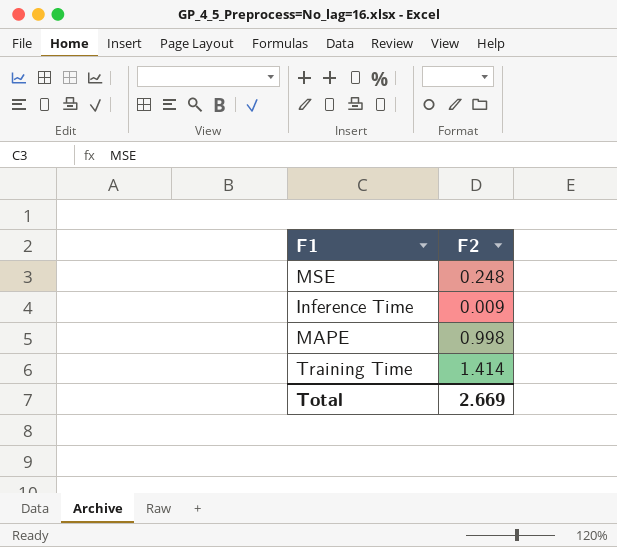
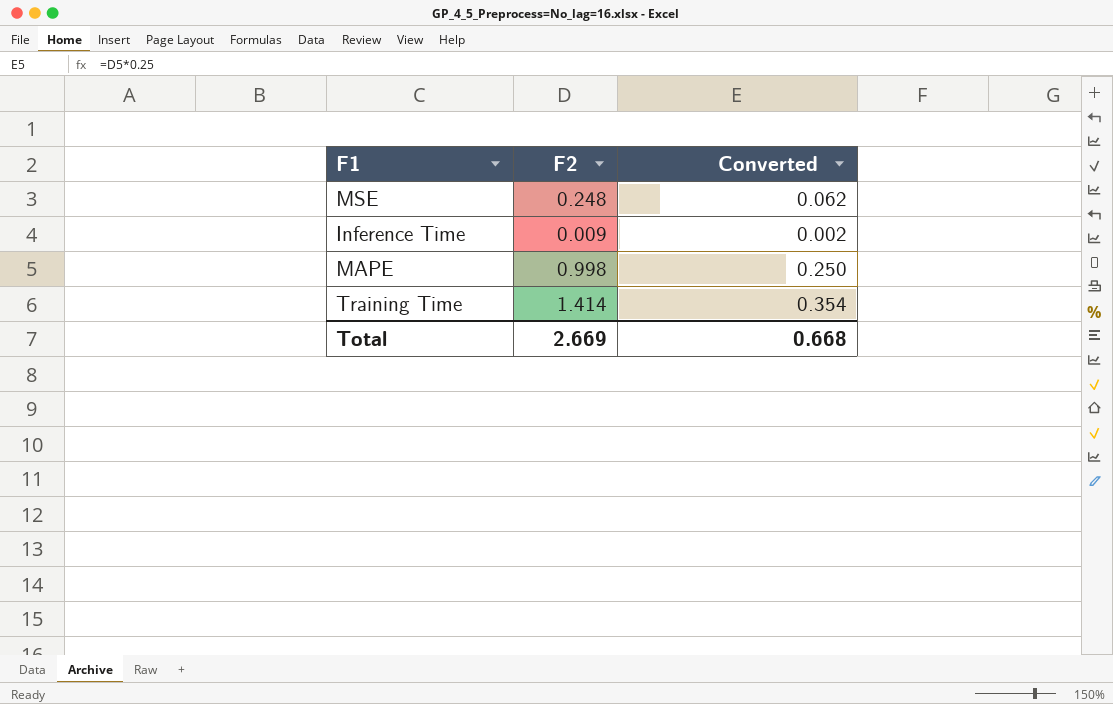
column Converted | formula: none -> [F2] * 0.25

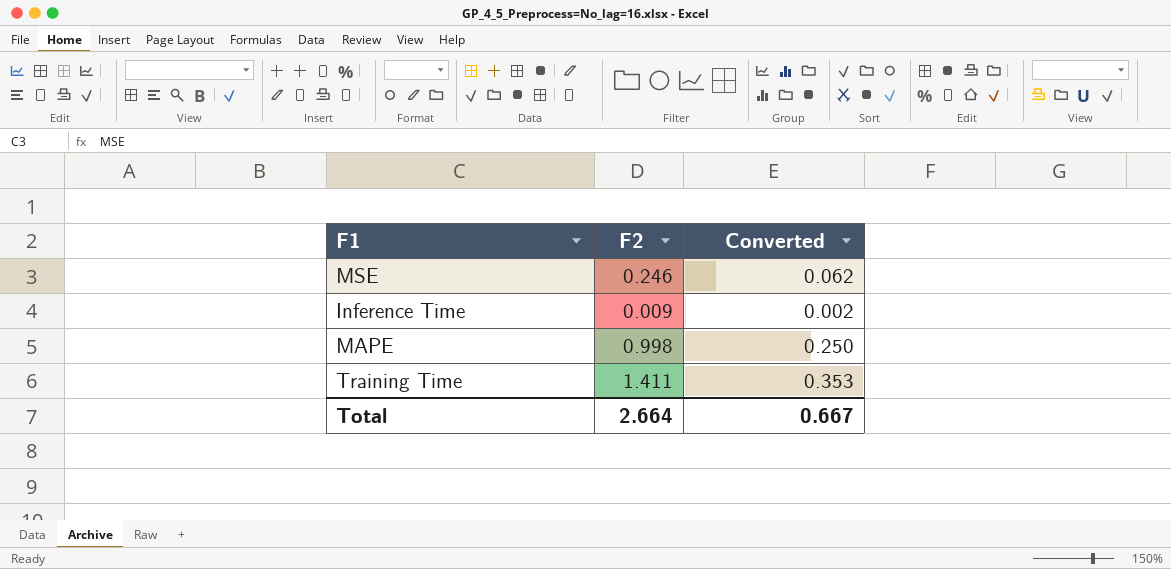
MSE | F2: 0.248 -> 0.246
Training Time | F2: 1.414 -> 1.411
Training Time | Converted: 0.354 -> 0.353
Total | F2: 2.669 -> 2.664
Total | Converted: 0.668 -> 0.667

